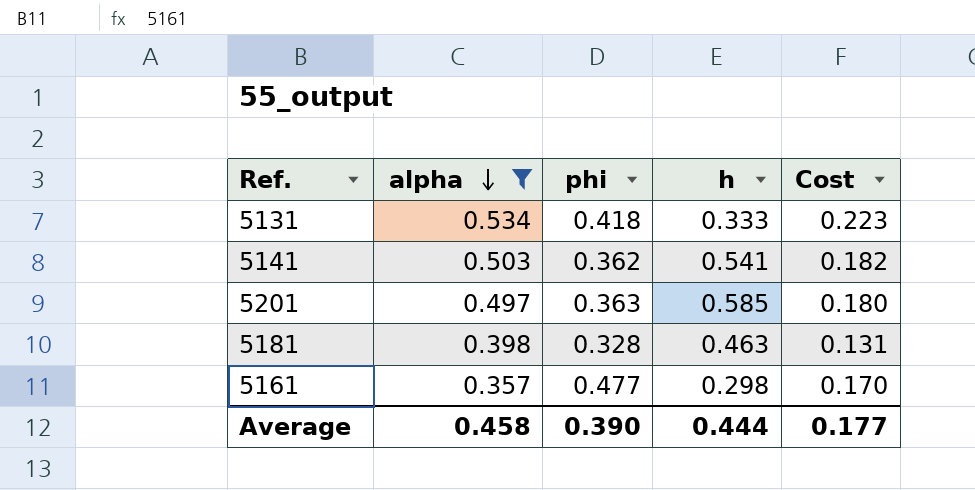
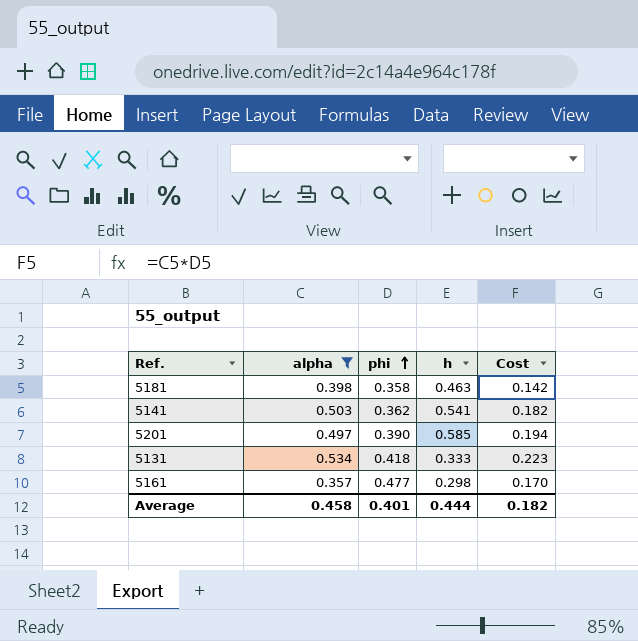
row order: alpha descending -> phi ascending
5181 | phi: 0.328 -> 0.358
5181 | Cost: 0.131 -> 0.142
5201 | phi: 0.363 -> 0.390
5201 | Cost: 0.180 -> 0.194
Average | phi: 0.390 -> 0.401
Average | Cost: 0.177 -> 0.182

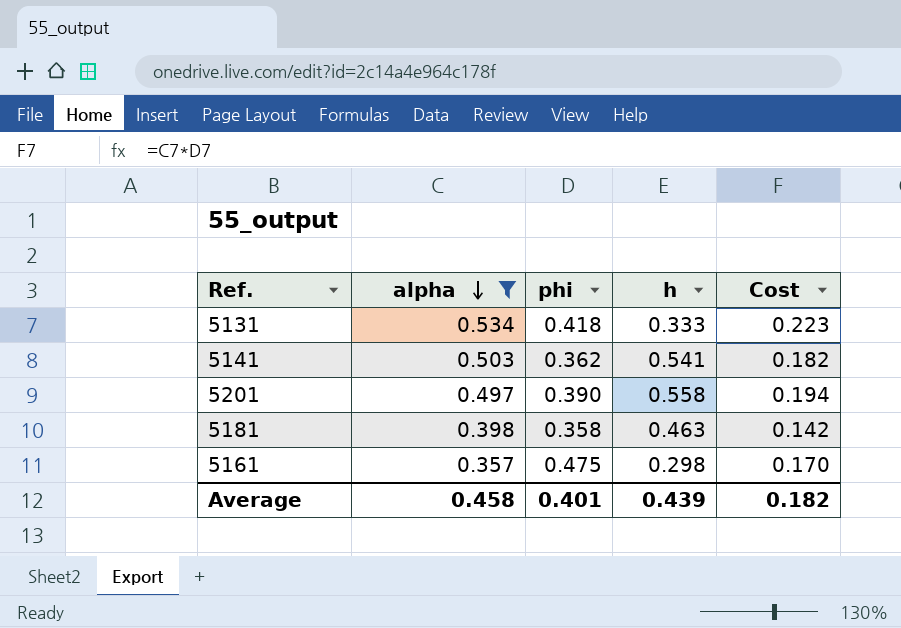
row order: phi ascending -> alpha descending
5201 | h: 0.585 -> 0.558
5161 | phi: 0.477 -> 0.475
Average | h: 0.444 -> 0.439

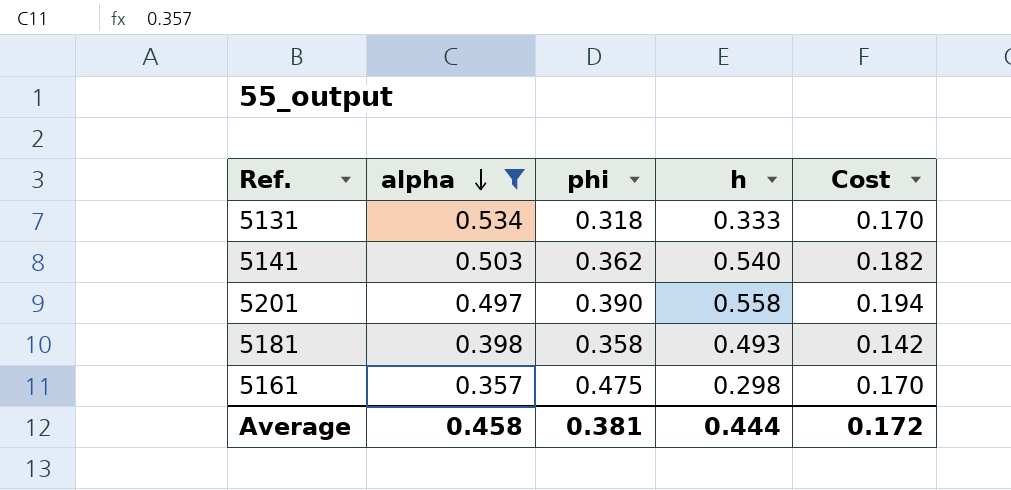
5131 | phi: 0.418 -> 0.318
5131 | Cost: 0.223 -> 0.170
5141 | h: 0.541 -> 0.540
5181 | h: 0.463 -> 0.493
Average | phi: 0.401 -> 0.381
Average | h: 0.439 -> 0.444
Average | Cost: 0.182 -> 0.172

